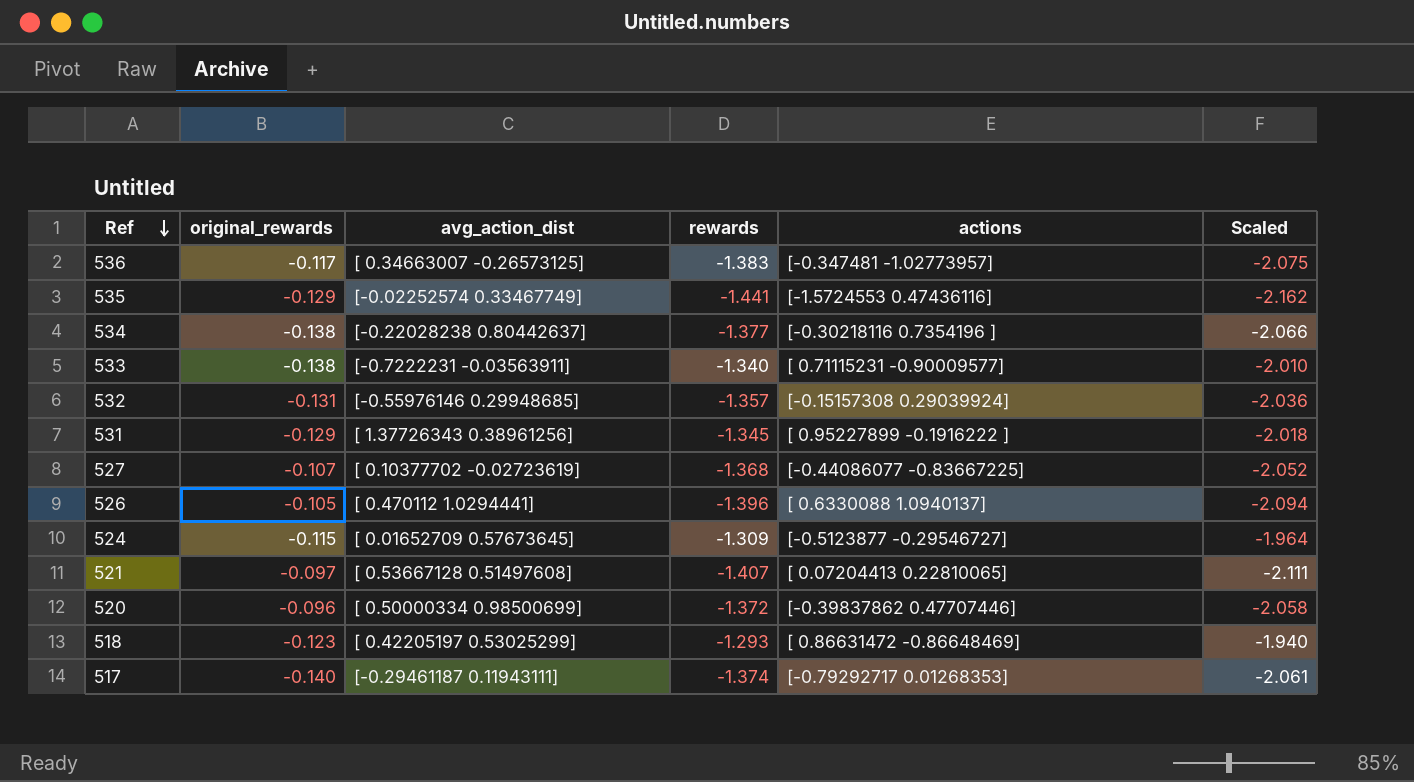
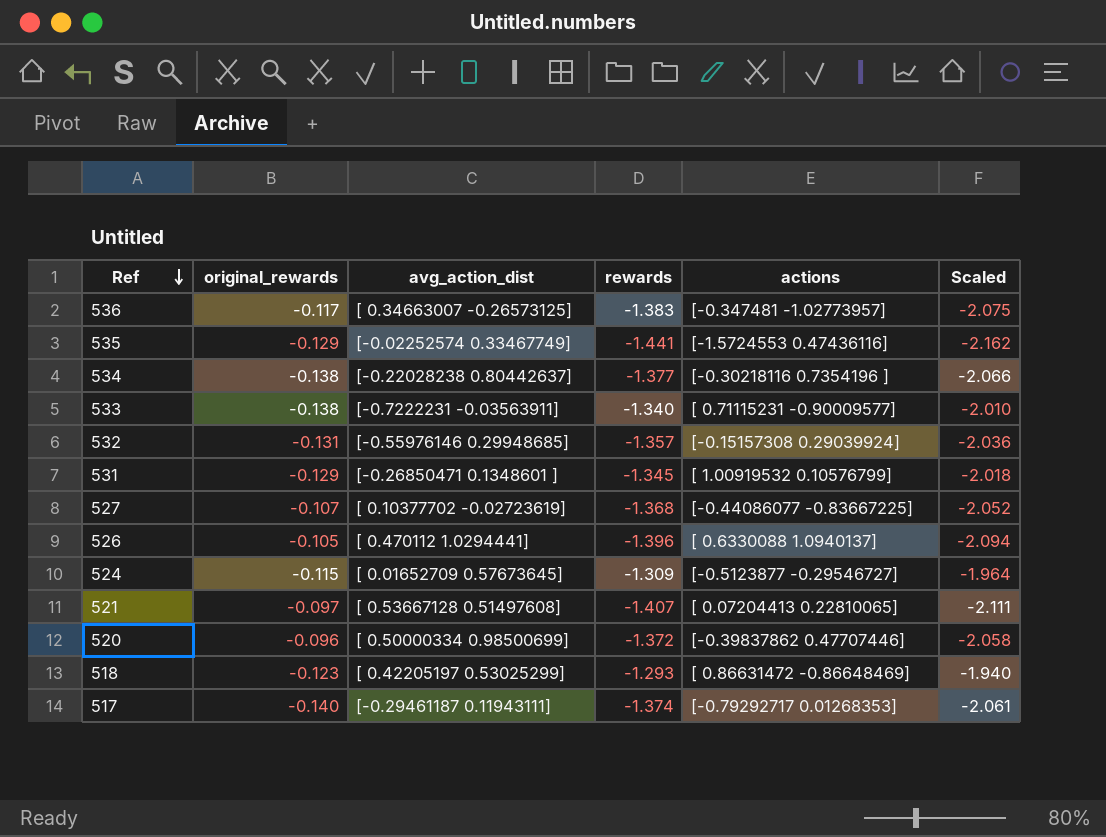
531 | avg_action_dist: [ 1.37726343 0.38961256] -> [-0.26850471 0.1348601 ]
531 | actions: [ 0.95227899 -0.1916222 ] -> [ 1.00919532 0.10576799]

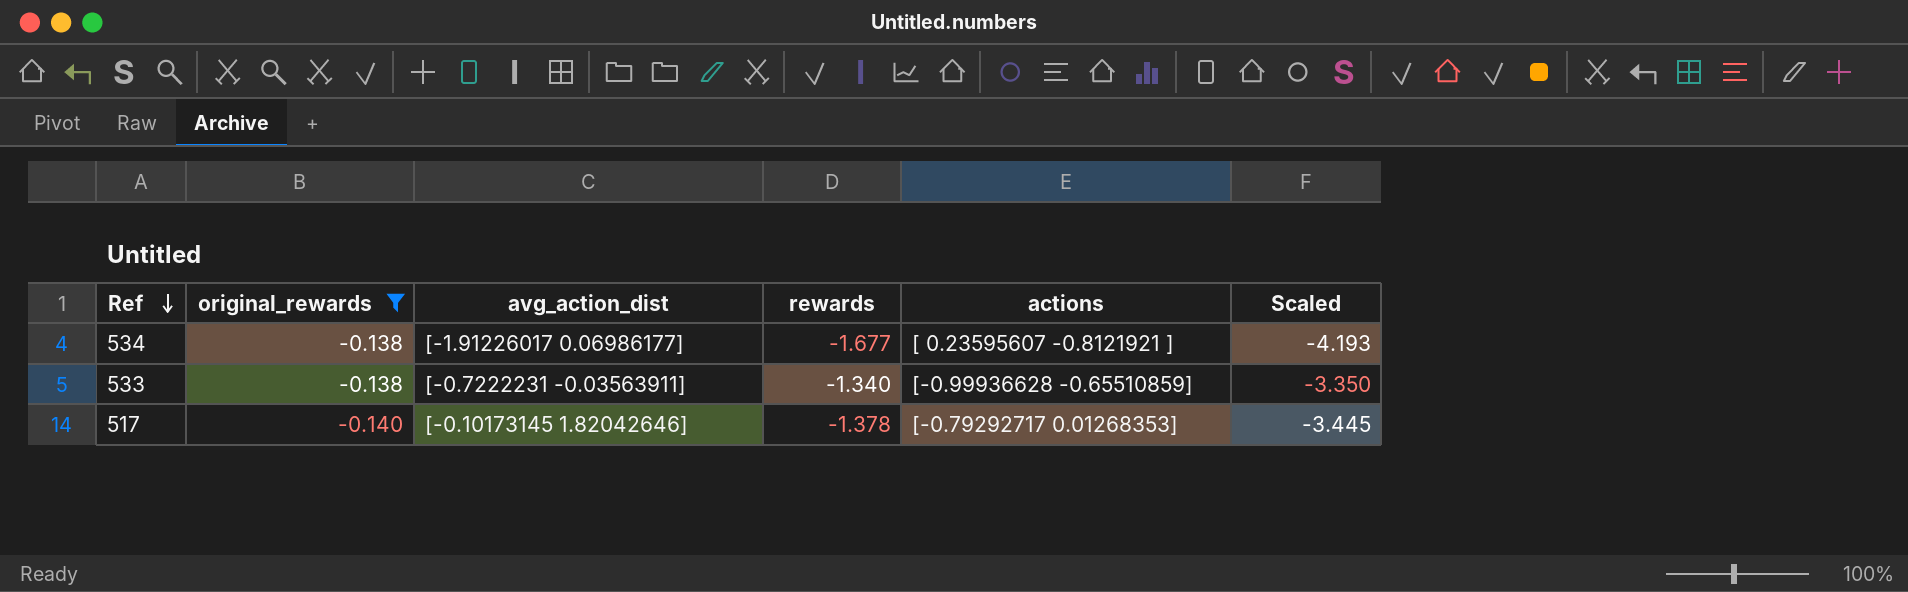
filter: none -> original_rewards <= -0.138
column Scaled | formula: [rewards] * 1.5 -> [rewards] * 2.5
534 | avg_action_dist: [-0.22028238 0.80442637] -> [-1.91226017 0.06986177]
534 | rewards: -1.377 -> -1.677
534 | actions: [-0.30218116 0.7354196 ] -> [ 0.23595607 -0.8121921 ]
533 | actions: [ 0.71115231 -0.90009577] -> [-0.99936628 -0.65510859]
517 | avg_action_dist: [-0.29461187 0.11943111] -> [-0.10173145 1.82042646]
517 | rewards: -1.374 -> -1.378

